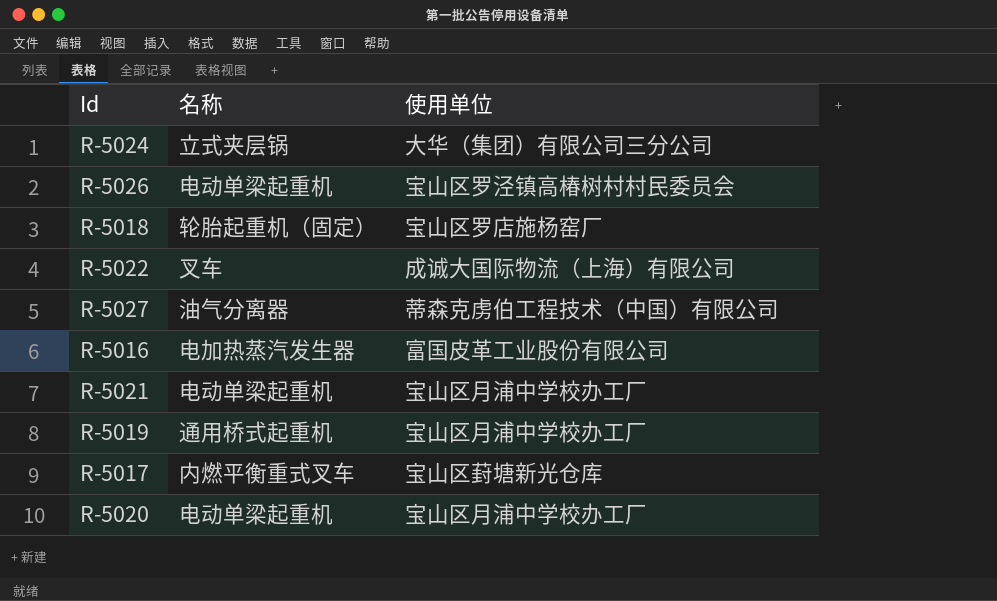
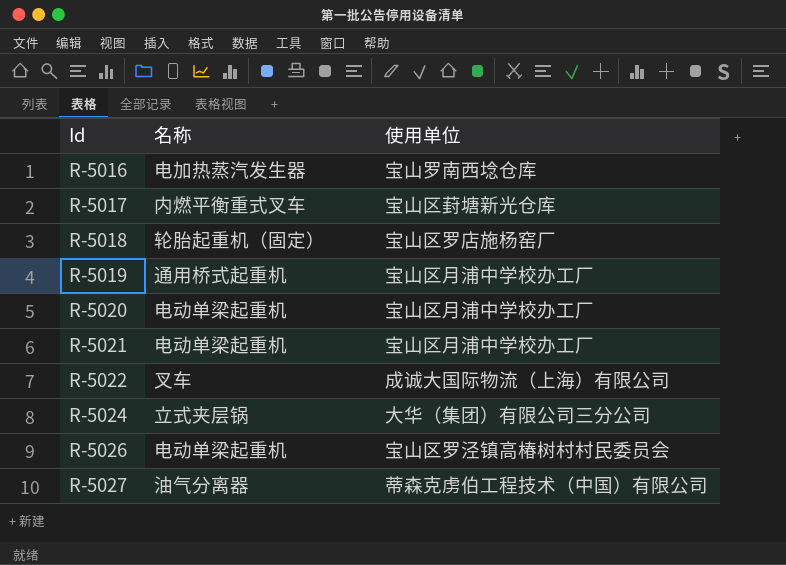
row order: none -> Id ascending
R-5016 | 使用单位: 富国皮革工业股份有限公司 -> 宝山罗南西埝仓库

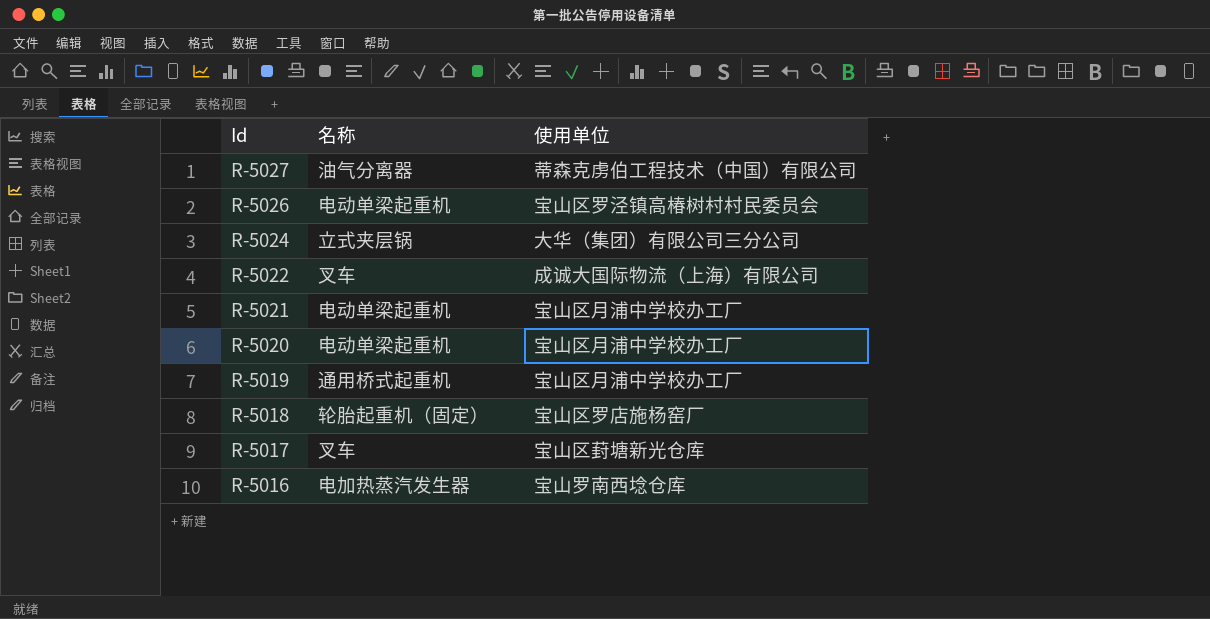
row order: Id ascending -> Id descending
R-5017 | 名称: 内燃平衡重式叉车 -> 叉车

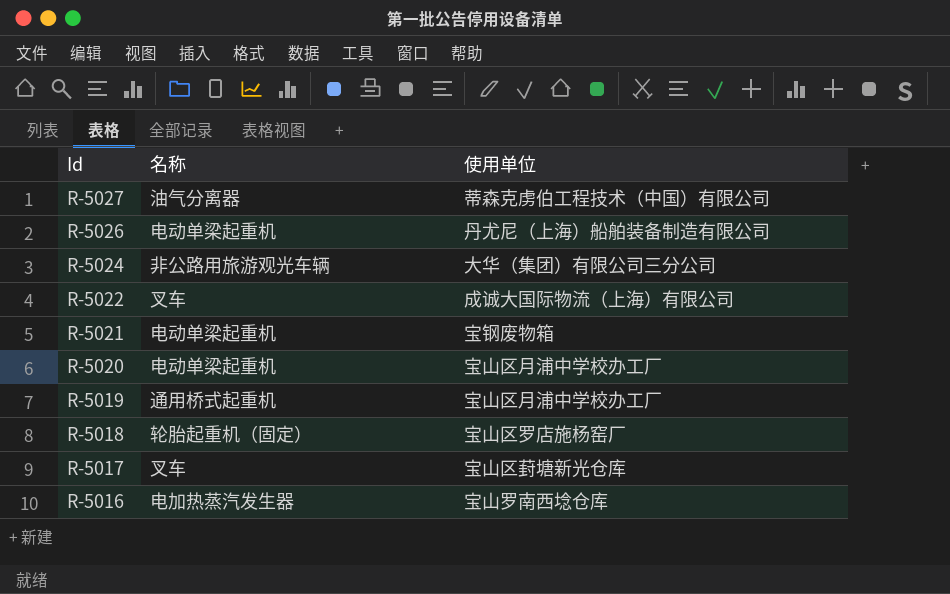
R-5026 | 使用单位: 宝山区罗泾镇高椿树村村民委员会 -> 丹尤尼（上海）船舶装备制造有限公司
R-5024 | 名称: 立式夹层锅 -> 非公路用旅游观光车辆
R-5021 | 使用单位: 宝山区月浦中学校办工厂 -> 宝钢废物箱

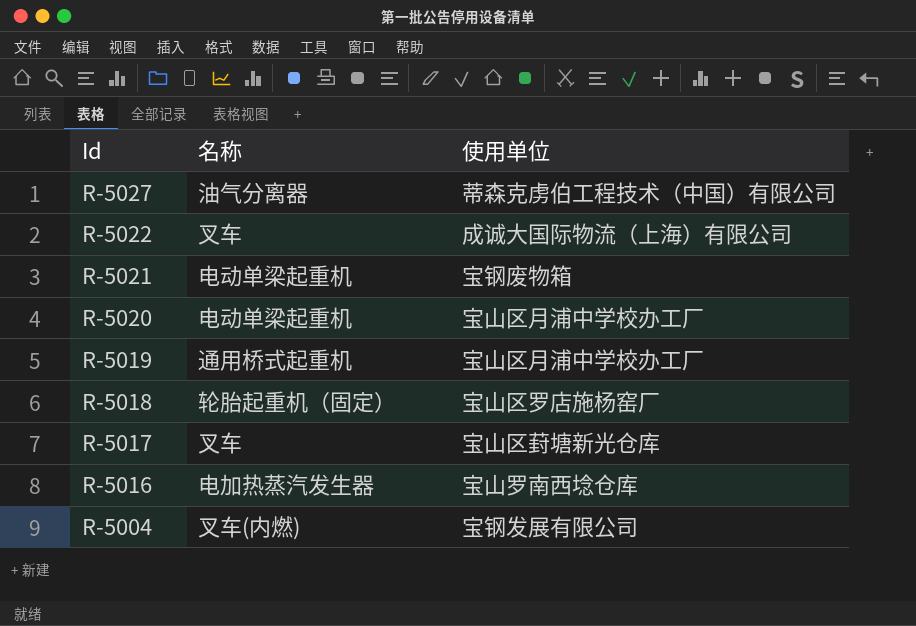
row R-5026: 电动单梁起重机 | 丹尤尼（上海）船舶装备制造有限公司 -> none
row R-5024: 非公路用旅游观光车辆 | 大华（集团）有限公司三分公司 -> none
row R-5004: none -> 叉车(内燃) | 宝钢发展有限公司

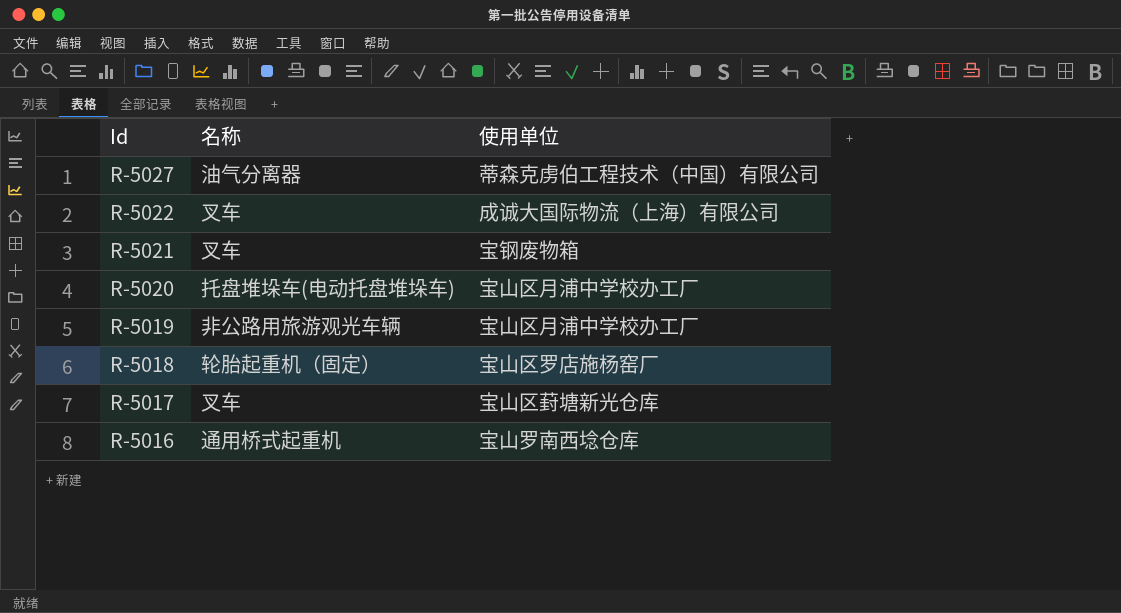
row R-5004: 叉车(内燃) | 宝钢发展有限公司 -> none
R-5021 | 名称: 电动单梁起重机 -> 叉车
R-5020 | 名称: 电动单梁起重机 -> 托盘堆垛车(电动托盘堆垛车)
R-5019 | 名称: 通用桥式起重机 -> 非公路用旅游观光车辆
R-5016 | 名称: 电加热蒸汽发生器 -> 通用桥式起重机

